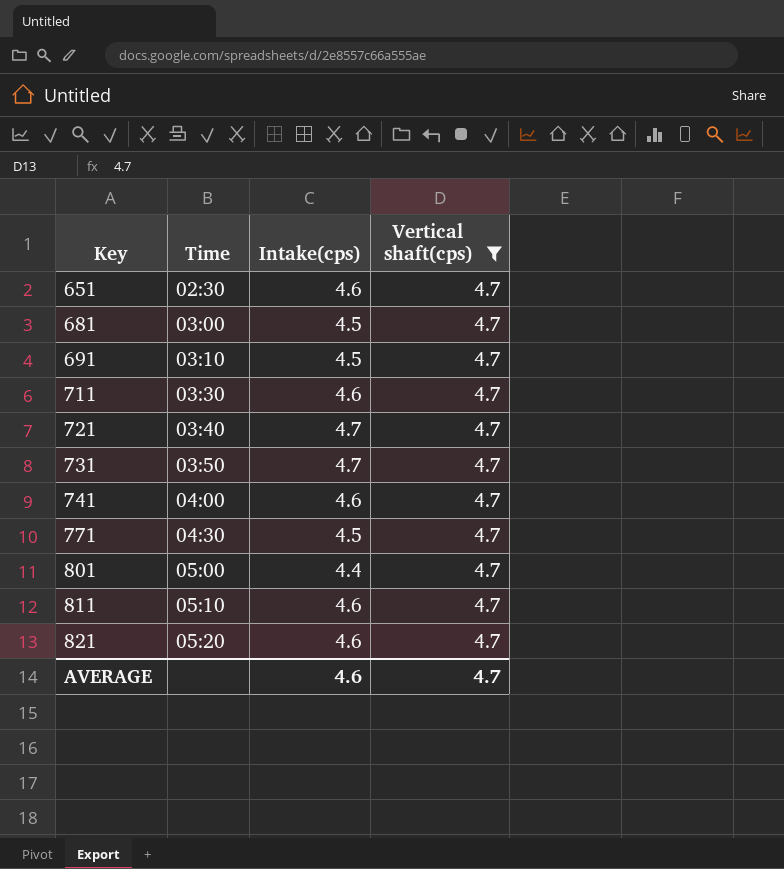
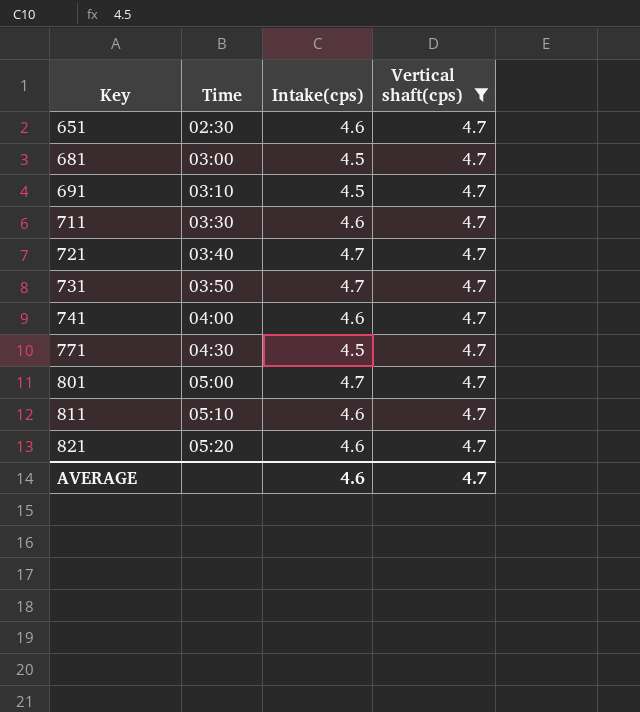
801 | Intake(cps): 4.4 -> 4.7

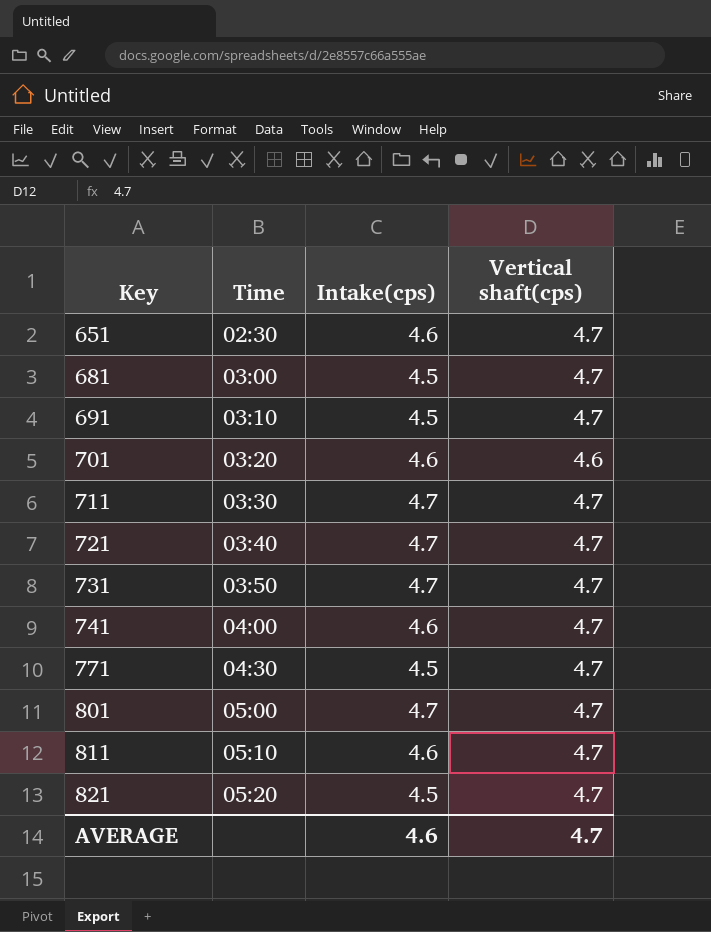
filter: Vertical shaft(cps) = 4.7 -> none
711 | Intake(cps): 4.6 -> 4.7
821 | Intake(cps): 4.6 -> 4.5

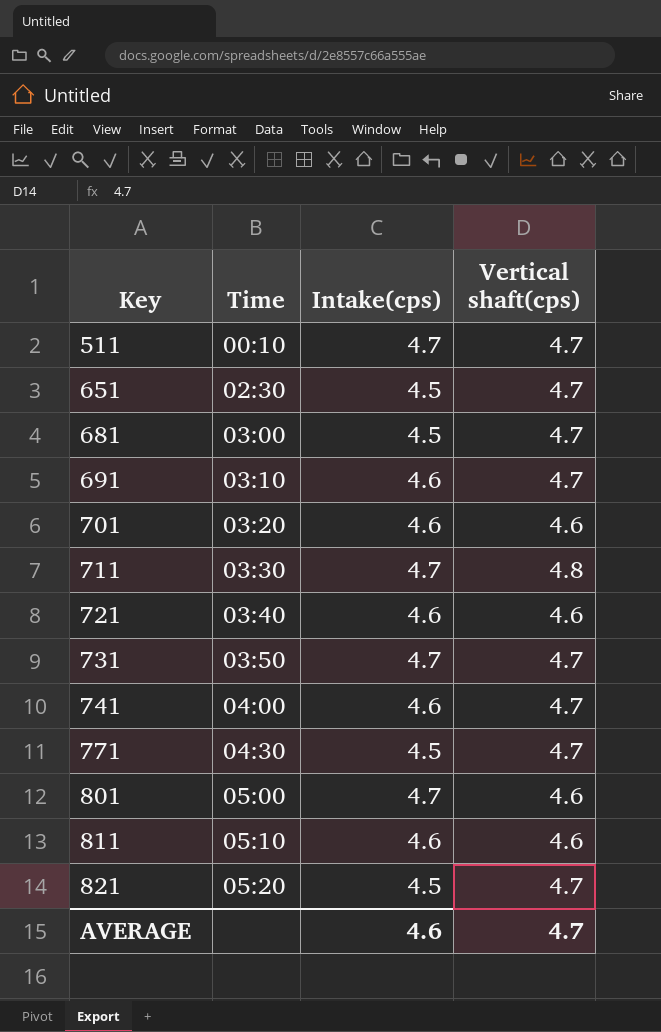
row 511: none -> 00:10 | 4.7 | 4.7
651 | Intake(cps): 4.6 -> 4.5
691 | Intake(cps): 4.5 -> 4.6
711 | Vertical shaft(cps): 4.7 -> 4.8
721 | Intake(cps): 4.7 -> 4.6
721 | Vertical shaft(cps): 4.7 -> 4.6
801 | Vertical shaft(cps): 4.7 -> 4.6
811 | Vertical shaft(cps): 4.7 -> 4.6

